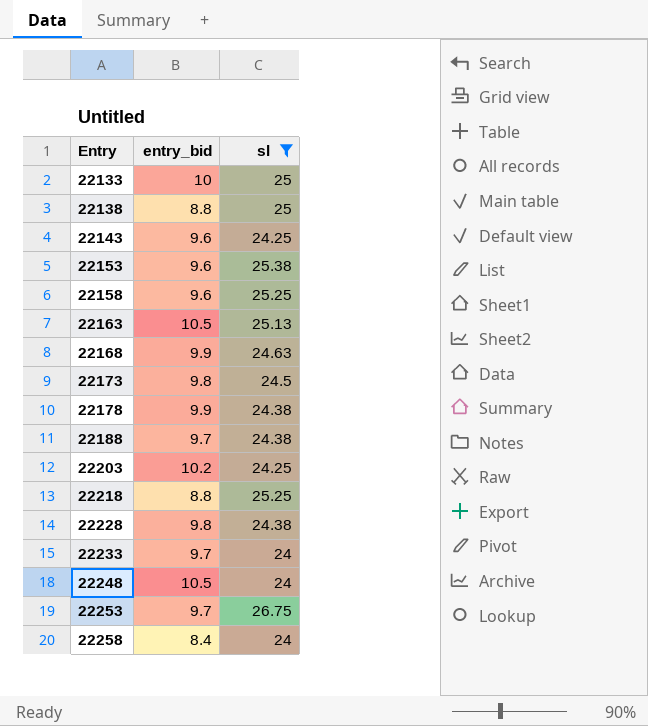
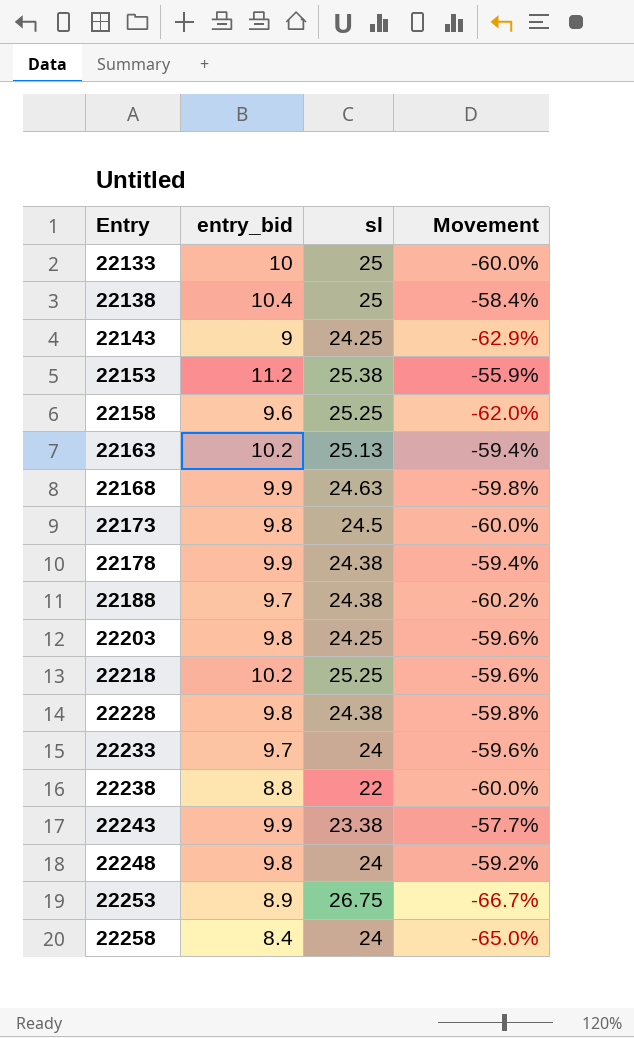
filter: sl >= 24 -> none
column Movement | formula: none -> ([entry_bid] - [sl]) / [sl]
22138 | entry_bid: 8.8 -> 10.4
22143 | entry_bid: 9.6 -> 9
22153 | entry_bid: 9.6 -> 11.2
22163 | entry_bid: 10.5 -> 10.2
22203 | entry_bid: 10.2 -> 9.8
22218 | entry_bid: 8.8 -> 10.2
22248 | entry_bid: 10.5 -> 9.8
22253 | entry_bid: 9.7 -> 8.9

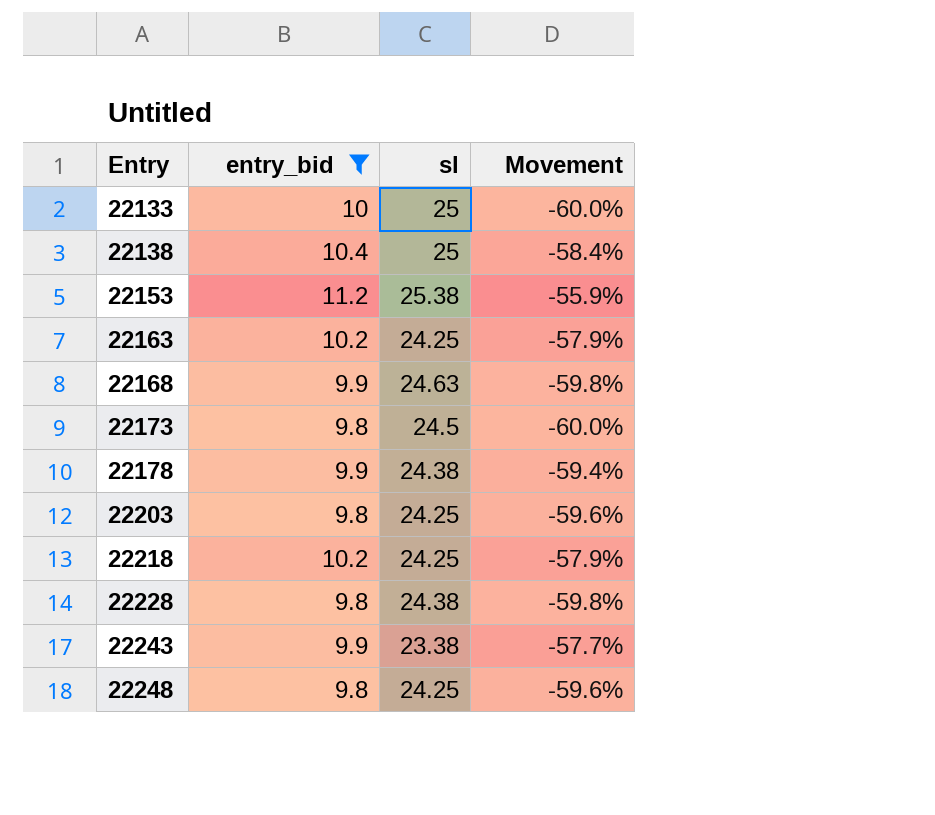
filter: none -> entry_bid >= 9.8
22163 | sl: 25.13 -> 24.25
22163 | Movement: -59.4% -> -57.9%
22218 | sl: 25.25 -> 24.25
22218 | Movement: -59.6% -> -57.9%
22248 | sl: 24 -> 24.25
22248 | Movement: -59.2% -> -59.6%

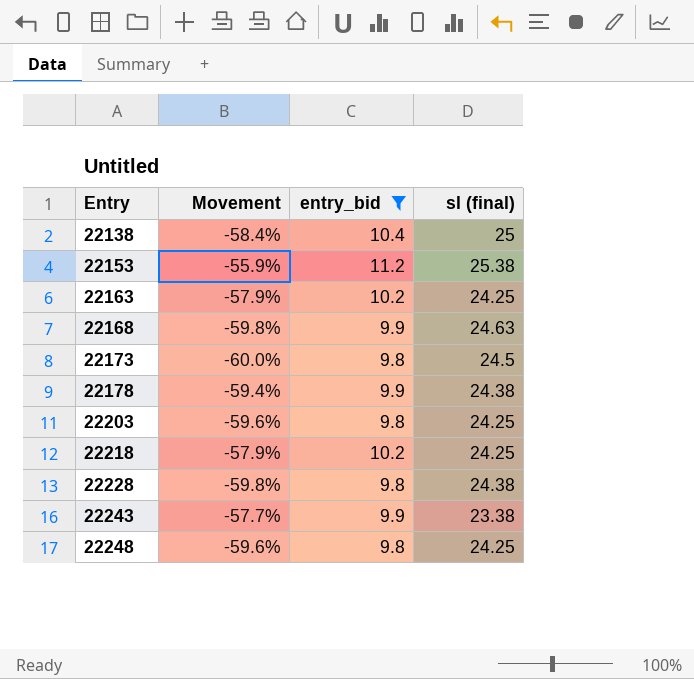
column Movement | position: 4 -> 2
column name: sl -> sl (final)
row 22133: 10 | 25 | -60.0% -> none

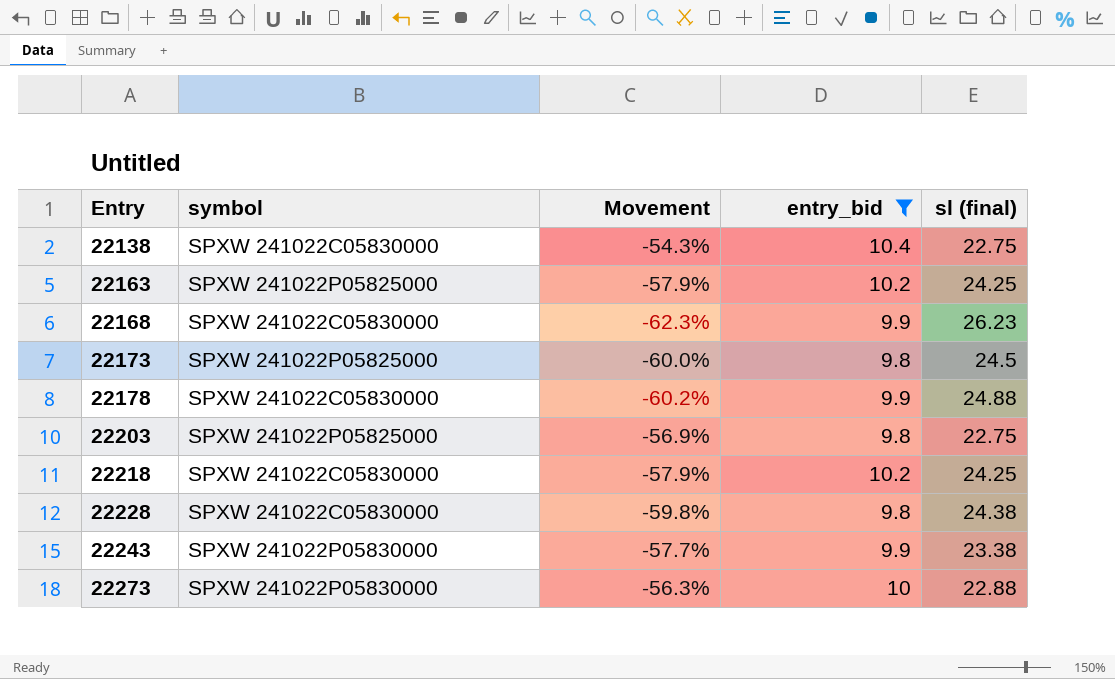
column symbol | position: none -> 2
row 22153: -55.9% | 11.2 | 25.38 -> none
row 22248: -59.6% | 9.8 | 24.25 -> none
22138 | Movement: -58.4% -> -54.3%
22138 | sl (final): 25 -> 22.75
22168 | Movement: -59.8% -> -62.3%
22168 | sl (final): 24.63 -> 26.23
22178 | Movement: -59.4% -> -60.2%
22178 | sl (final): 24.38 -> 24.88
22203 | Movement: -59.6% -> -56.9%
22203 | sl (final): 24.25 -> 22.75
row 22273: none -> SPXW 241022P05830000 | -56.3% | 10 | 22.88

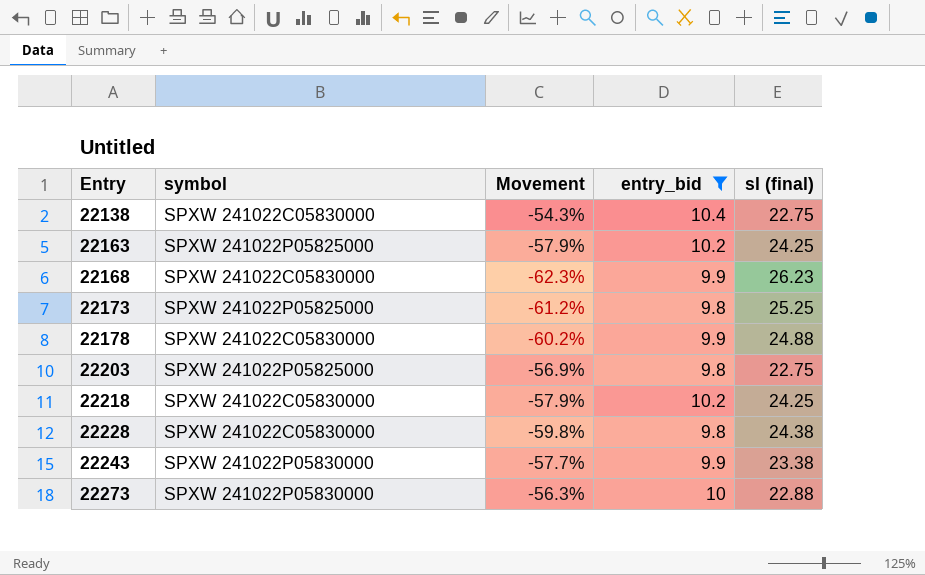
22173 | Movement: -60.0% -> -61.2%
22173 | sl (final): 24.5 -> 25.25

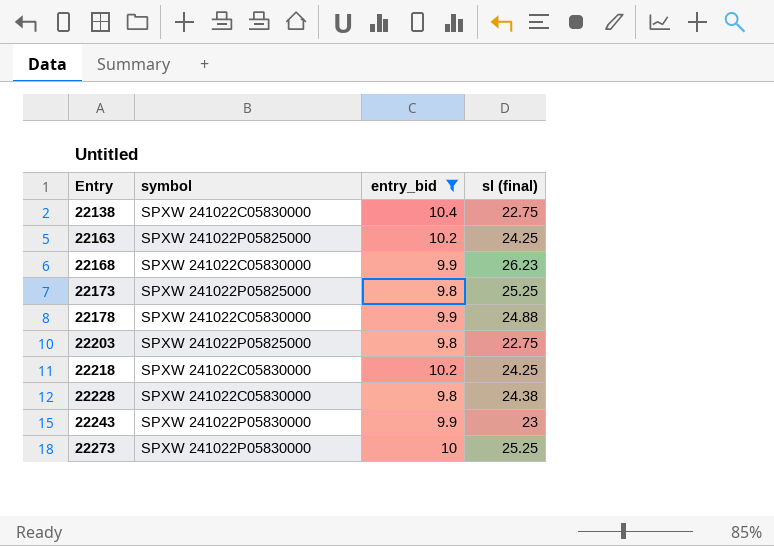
column Movement | formula: ([entry_bid] - [sl (final)]) / [sl (final)] -> none
22243 | sl (final): 23.38 -> 23
22273 | sl (final): 22.88 -> 25.25

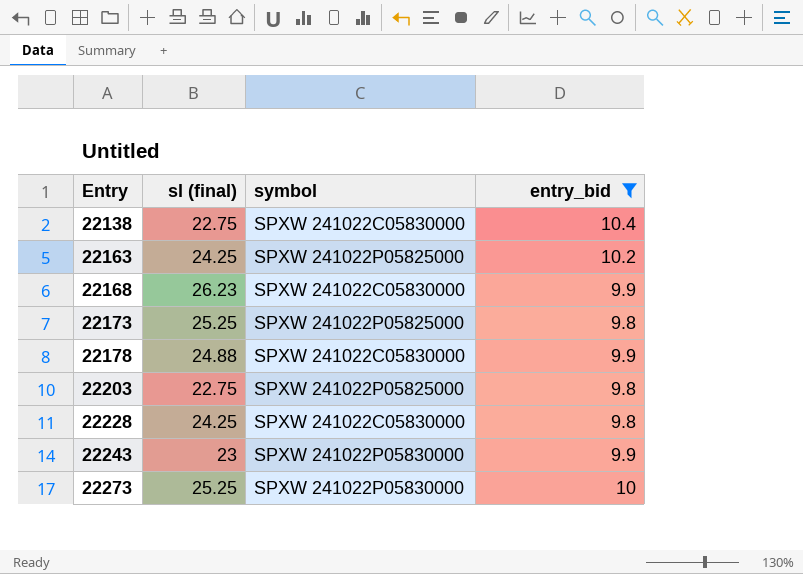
column sl (final) | position: 4 -> 2
row 22218: SPXW 241022C05830000 | 10.2 | 24.25 -> none
22228 | sl (final): 24.38 -> 24.25

